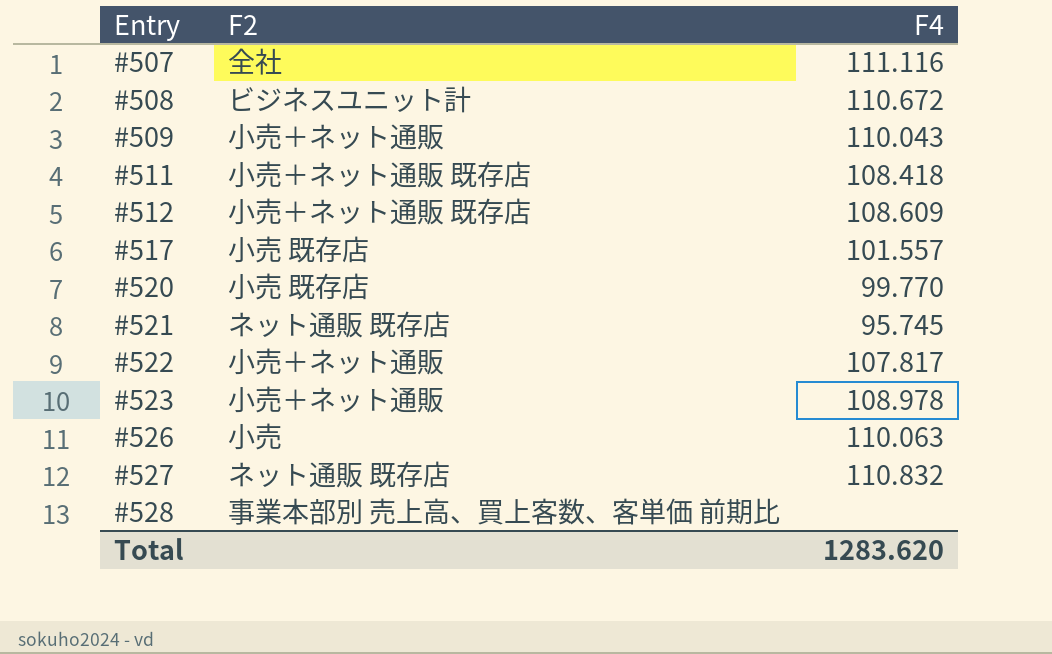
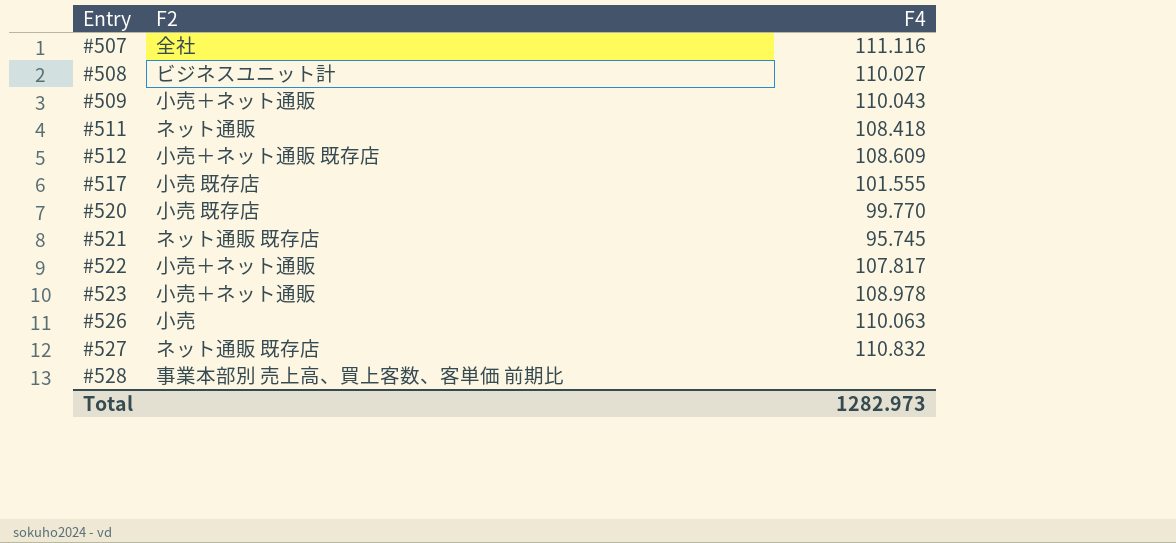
#508 | F4: 110.672 -> 110.027
#511 | F2: 小売＋ネット通販 既存店 -> ネット通販
#517 | F4: 101.557 -> 101.555
Total | F4: 1283.620 -> 1282.973

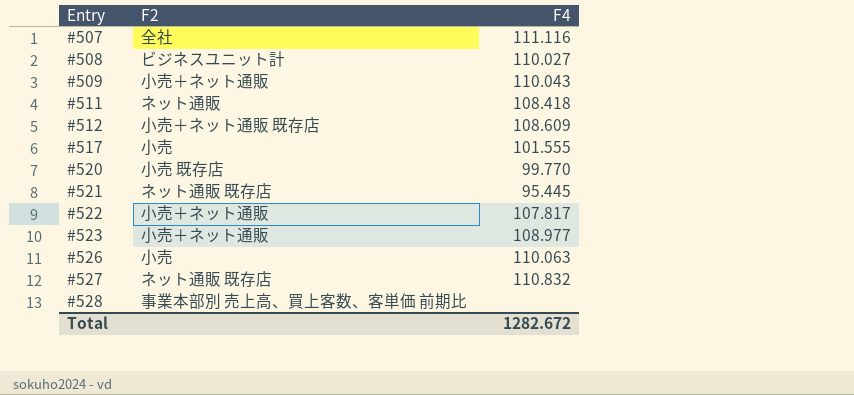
#517 | F2: 小売 既存店 -> 小売
#521 | F4: 95.745 -> 95.445
#523 | F4: 108.978 -> 108.977
Total | F4: 1282.973 -> 1282.672

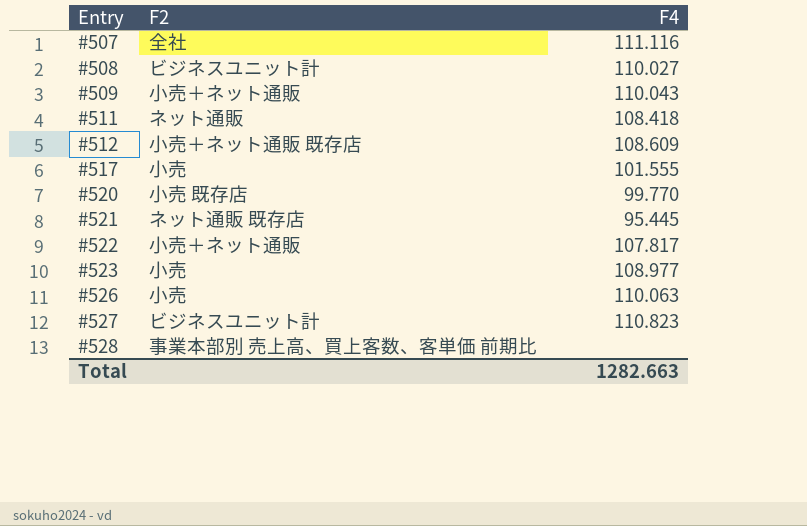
#523 | F2: 小売＋ネット通販 -> 小売
#527 | F2: ネット通販 既存店 -> ビジネスユニット計
#527 | F4: 110.832 -> 110.823
Total | F4: 1282.672 -> 1282.663

